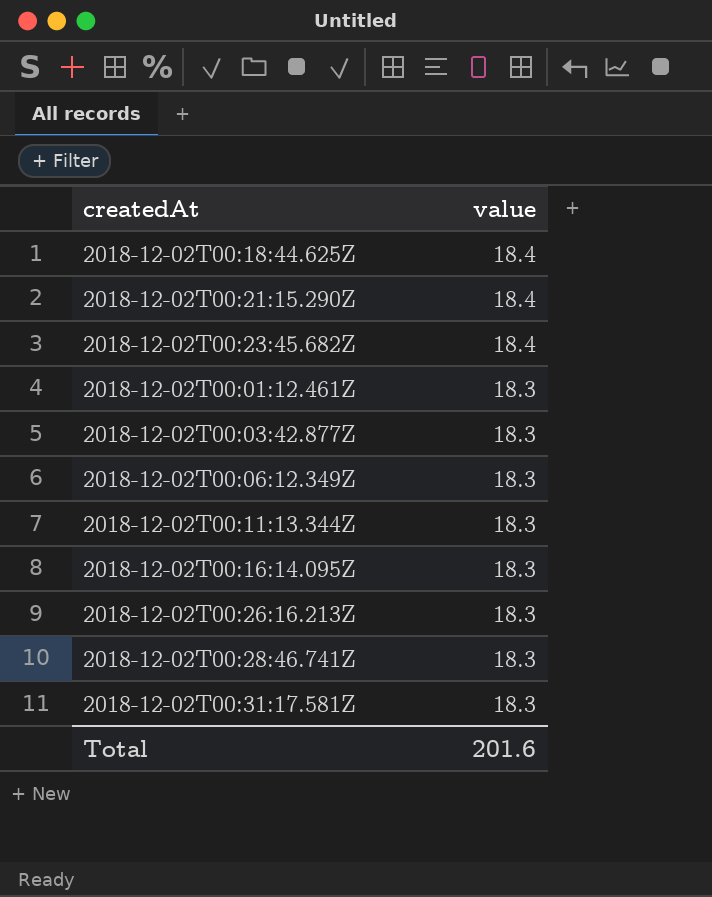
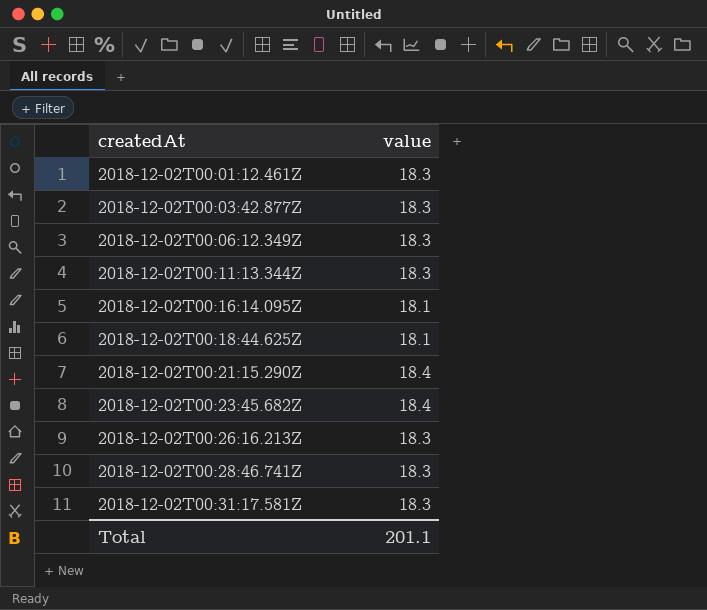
row order: value descending -> createdAt ascending
2018-12-02T00:16:14.095Z | value: 18.3 -> 18.1
2018-12-02T00:18:44.625Z | value: 18.4 -> 18.1
Total | value: 201.6 -> 201.1

